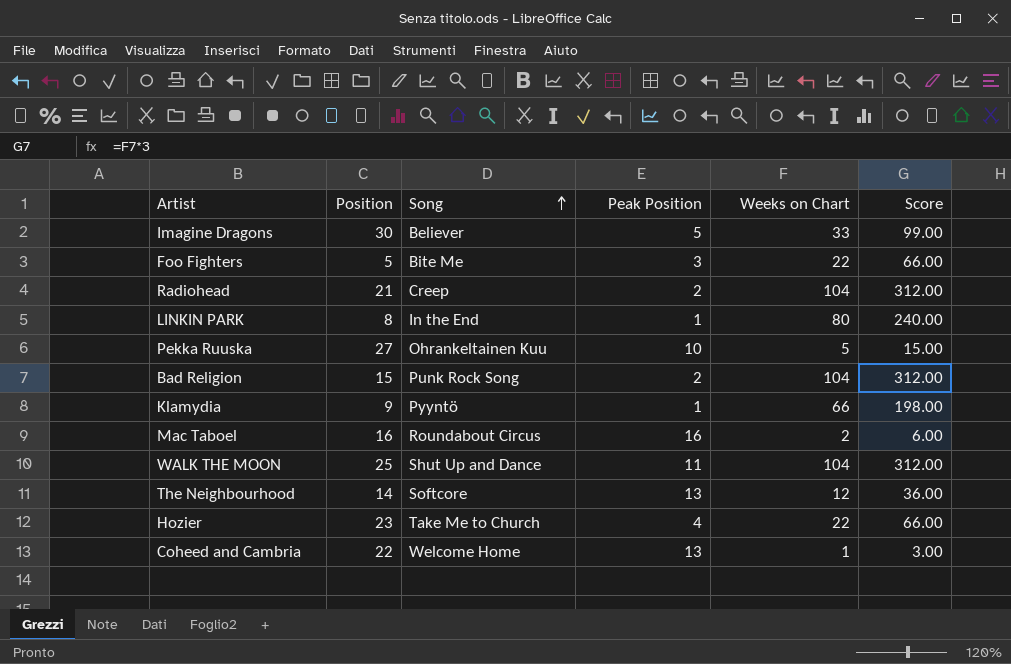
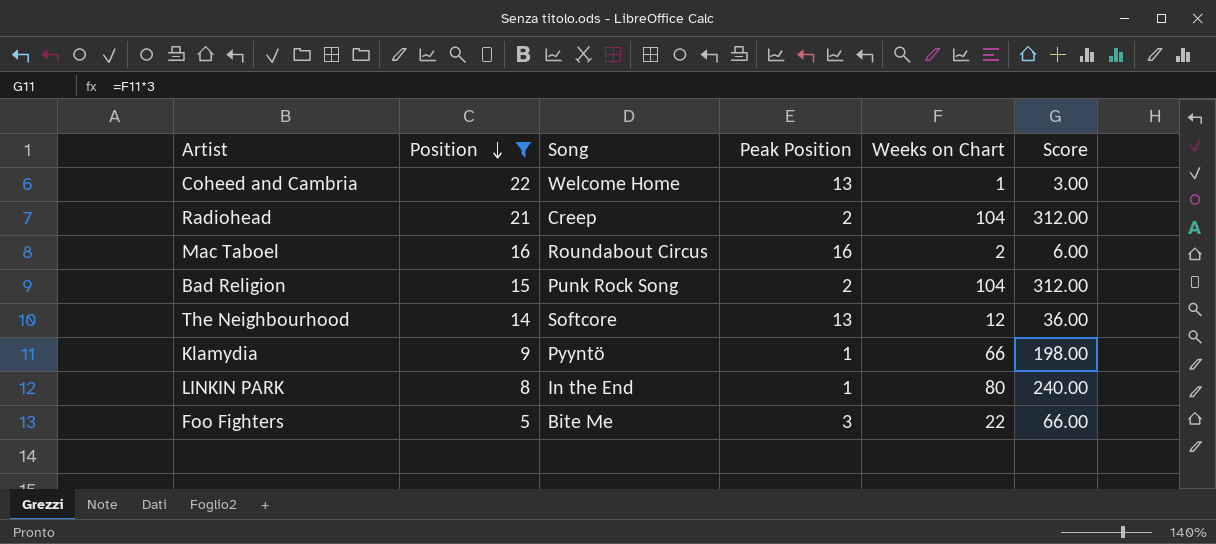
filter: none -> Position <= 22
row order: Song ascending -> Position descending

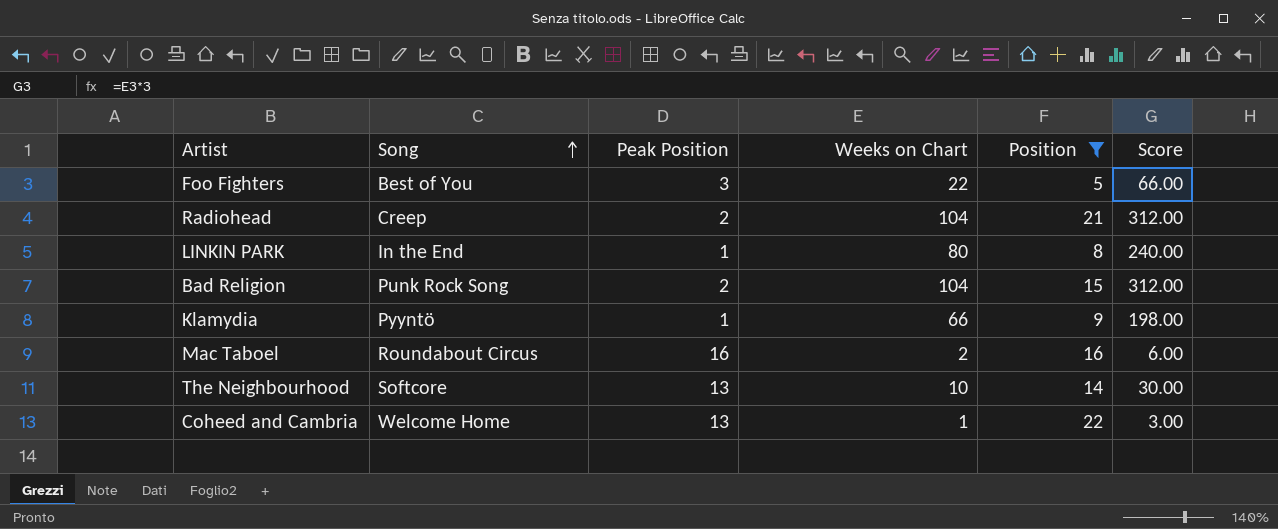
row order: Position descending -> Song ascending
column Position | position: 2 -> 5
Foo Fighters | Song: Bite Me -> Best of You
The Neighbourhood | Weeks on Chart: 12 -> 10
The Neighbourhood | Score: 36.00 -> 30.00

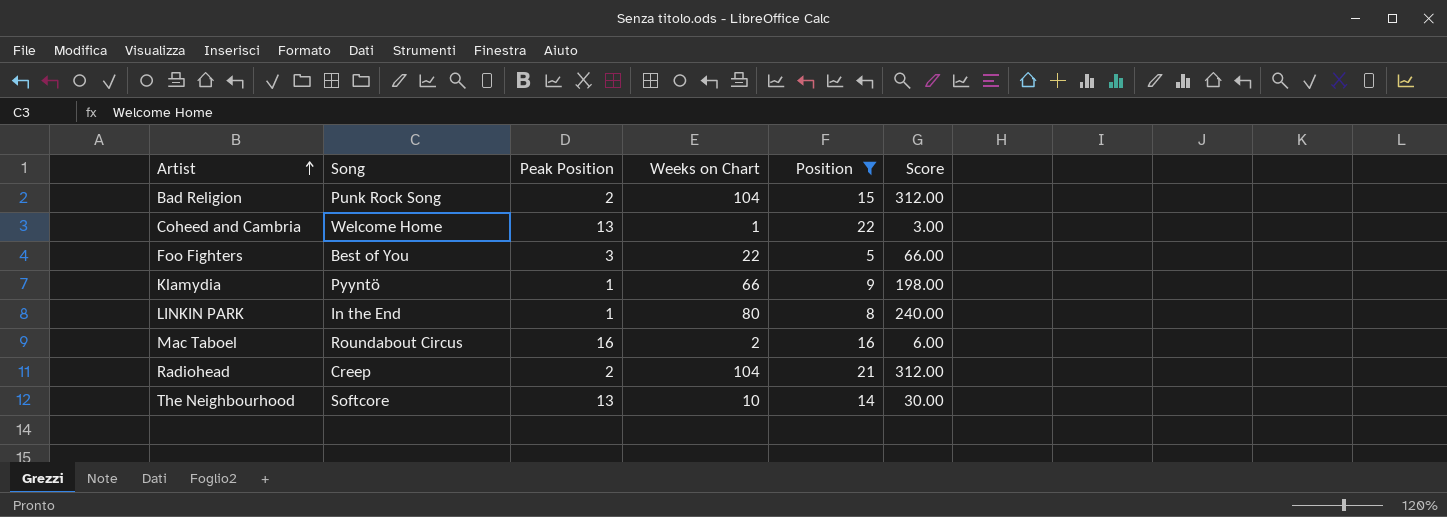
row order: Song ascending -> Artist ascending

